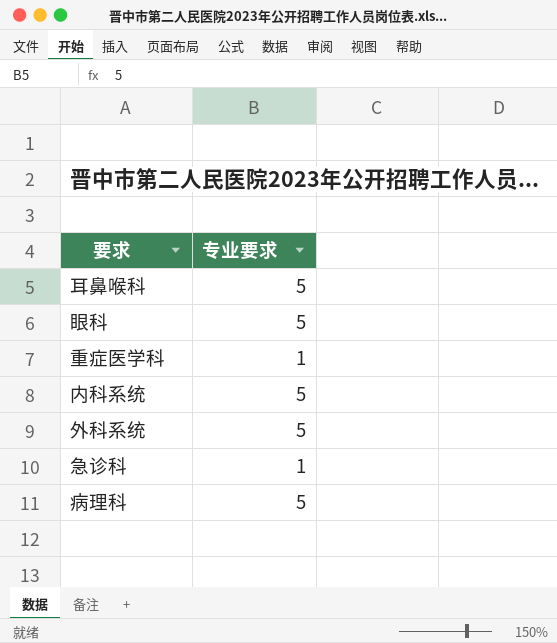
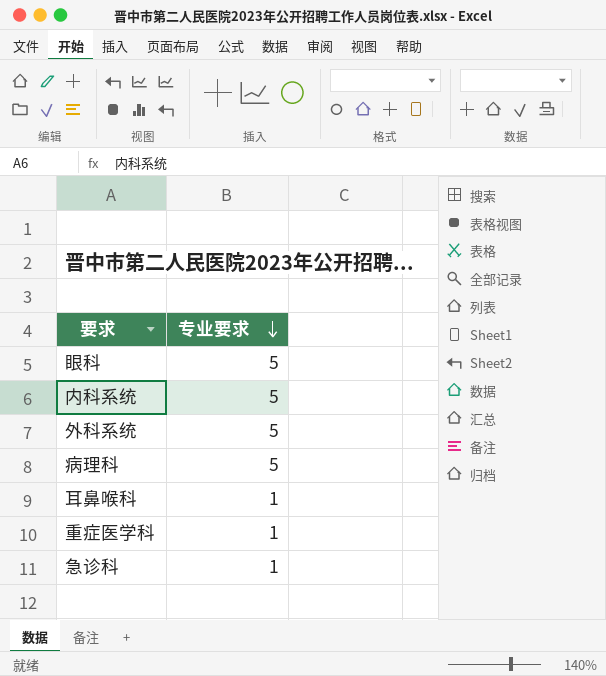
row order: none -> 专业要求 descending
耳鼻喉科 | 专业要求: 5 -> 1

